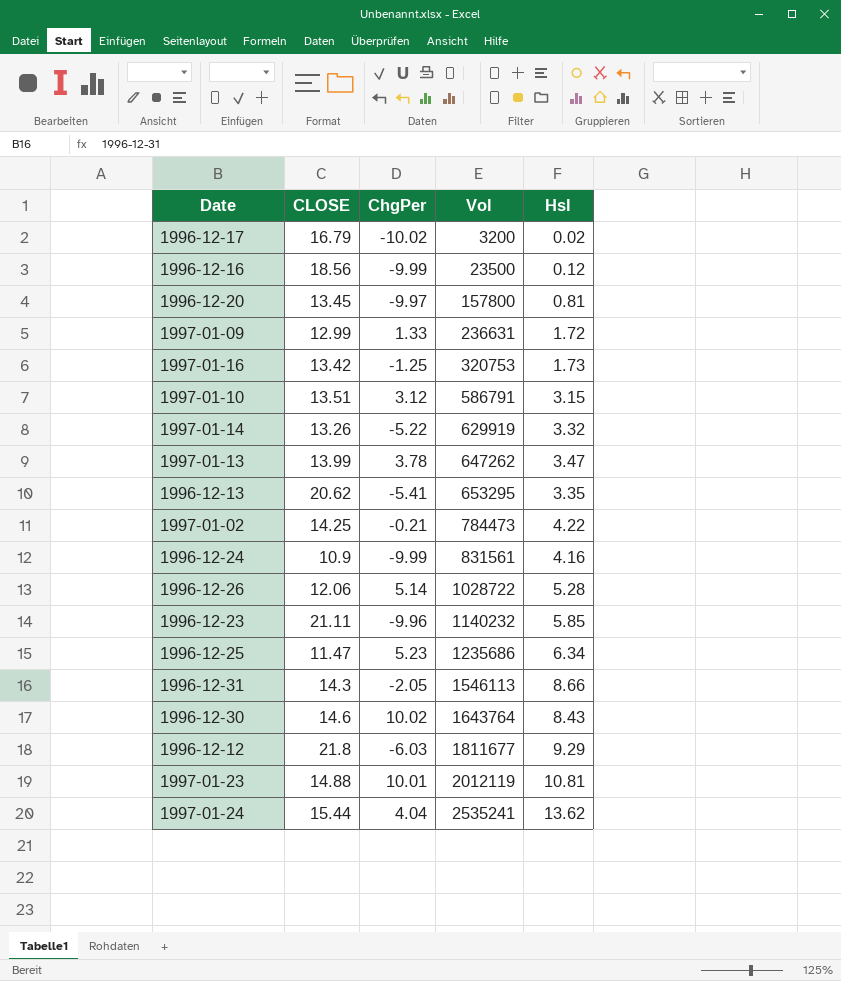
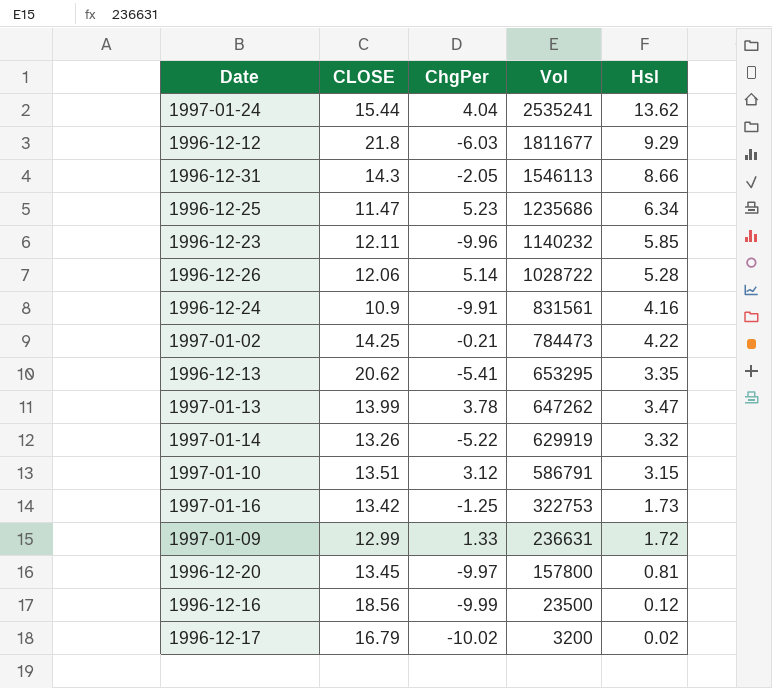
row order: Vol ascending -> Vol descending
row 1996-12-30: 14.6 | 10.02 | 1643764 | 8.43 -> none
row 1997-01-23: 14.88 | 10.01 | 2012119 | 10.81 -> none
1996-12-23 | CLOSE: 21.11 -> 12.11
1996-12-24 | ChgPer: -9.99 -> -9.91
1997-01-16 | Vol: 320753 -> 322753

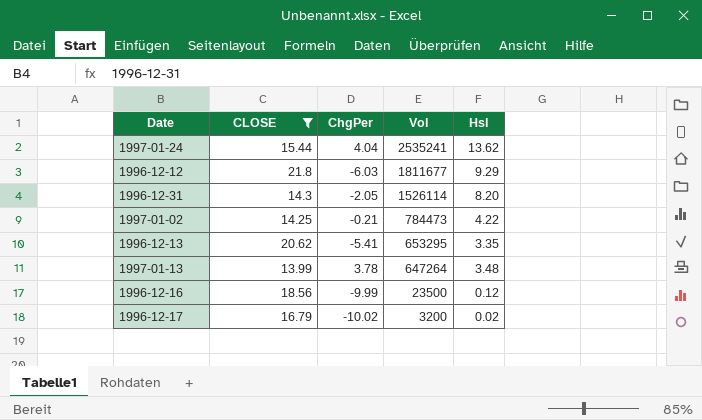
filter: none -> CLOSE >= 13.99
1996-12-31 | Vol: 1546113 -> 1526114
1996-12-31 | Hsl: 8.66 -> 8.20
1997-01-13 | Vol: 647262 -> 647264
1997-01-13 | Hsl: 3.47 -> 3.48

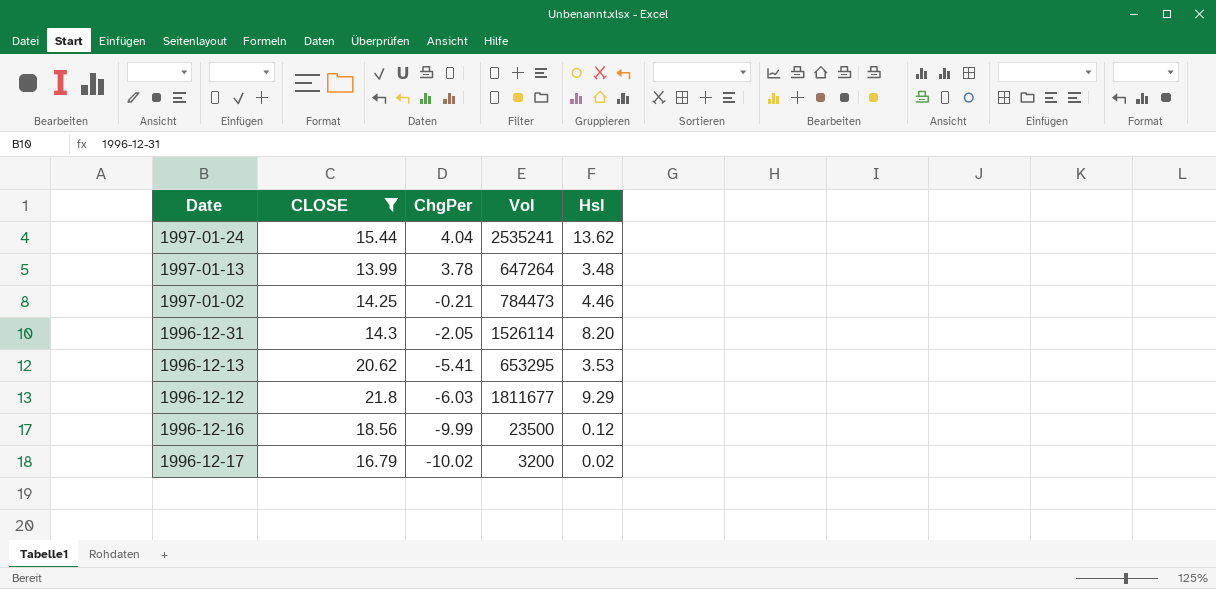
row order: Vol descending -> ChgPer descending
1997-01-02 | Hsl: 4.22 -> 4.46
1996-12-13 | Hsl: 3.35 -> 3.53

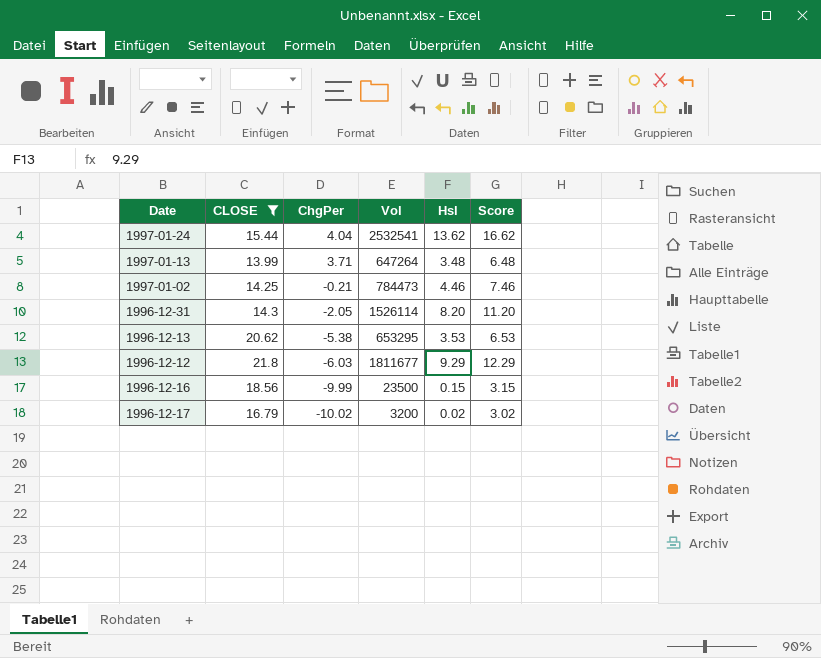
column Score | formula: none -> [Hsl] + 3
1997-01-24 | Vol: 2535241 -> 2532541
1997-01-13 | ChgPer: 3.78 -> 3.71
1996-12-13 | ChgPer: -5.41 -> -5.38
1996-12-16 | Hsl: 0.12 -> 0.15

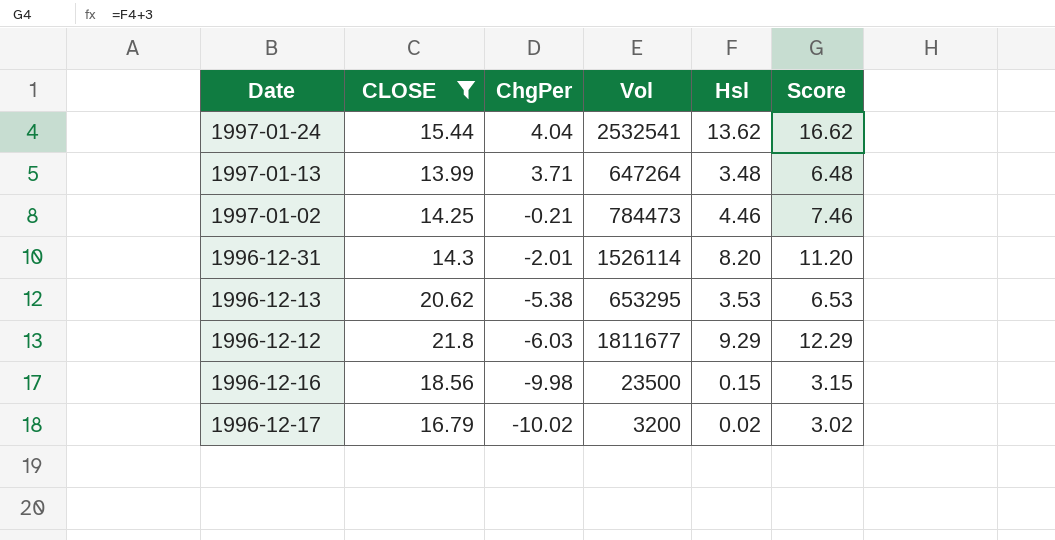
1996-12-31 | ChgPer: -2.05 -> -2.01
1996-12-16 | ChgPer: -9.99 -> -9.98

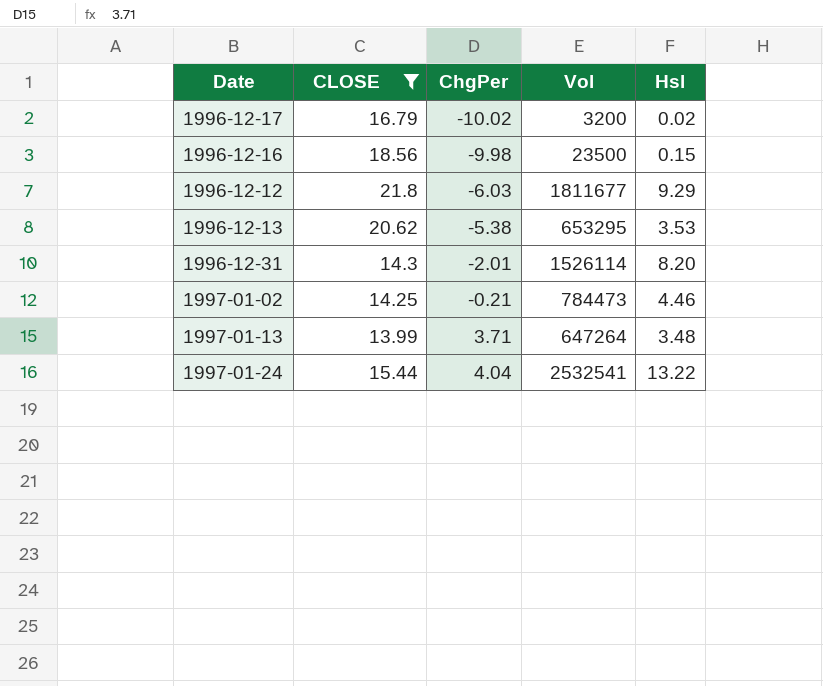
row order: ChgPer descending -> ChgPer ascending
column Score | formula: [Hsl] + 3 -> none
1997-01-24 | Hsl: 13.62 -> 13.22

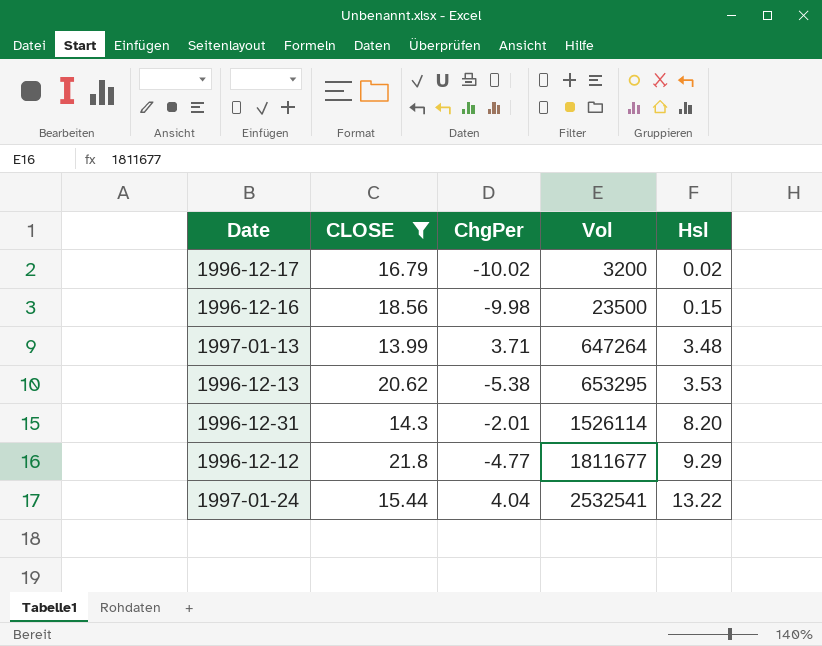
row order: ChgPer ascending -> Vol ascending
row 1997-01-02: 14.25 | -0.21 | 784473 | 4.46 -> none
1996-12-12 | ChgPer: -6.03 -> -4.77

